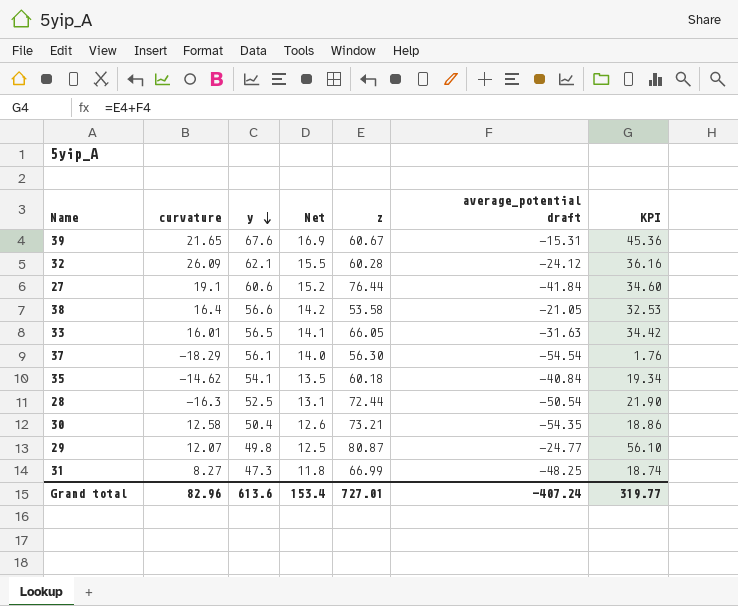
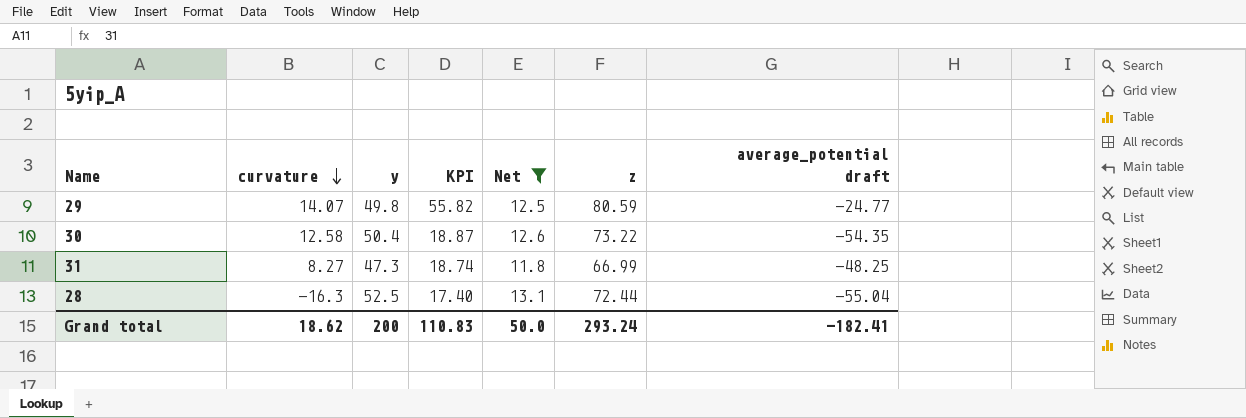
filter: none -> Net <= 13.1
row order: y descending -> curvature descending
column KPI | position: 7 -> 4
29 | curvature: 12.07 -> 14.07
29 | KPI: 56.10 -> 55.82
29 | z: 80.87 -> 80.59
30 | KPI: 18.86 -> 18.87
30 | z: 73.21 -> 73.22
28 | KPI: 21.90 -> 17.40
28 | average_potential draft: -50.54 -> -55.04
Grand total | curvature: 82.96 -> 18.62
Grand total | y: 613.6 -> 200
Grand total | KPI: 319.77 -> 110.83
Grand total | Net: 153.4 -> 50.0
Grand total | z: 727.01 -> 293.24
Grand total | average_potential draft: -407.24 -> -182.41

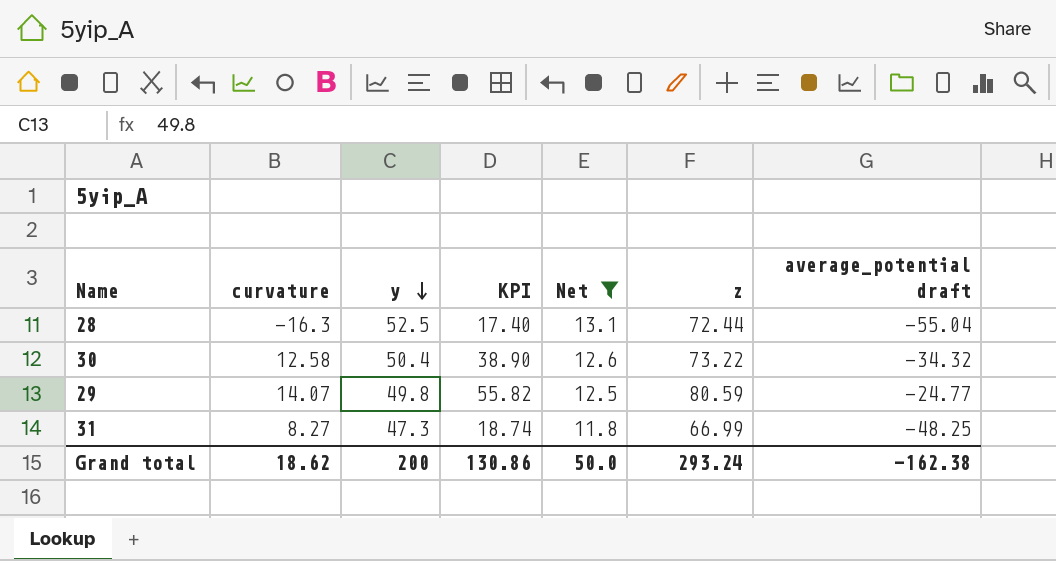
row order: curvature descending -> y descending
30 | KPI: 18.87 -> 38.90
30 | average_potential draft: -54.35 -> -34.32
Grand total | KPI: 110.83 -> 130.86
Grand total | average_potential draft: -182.41 -> -162.38

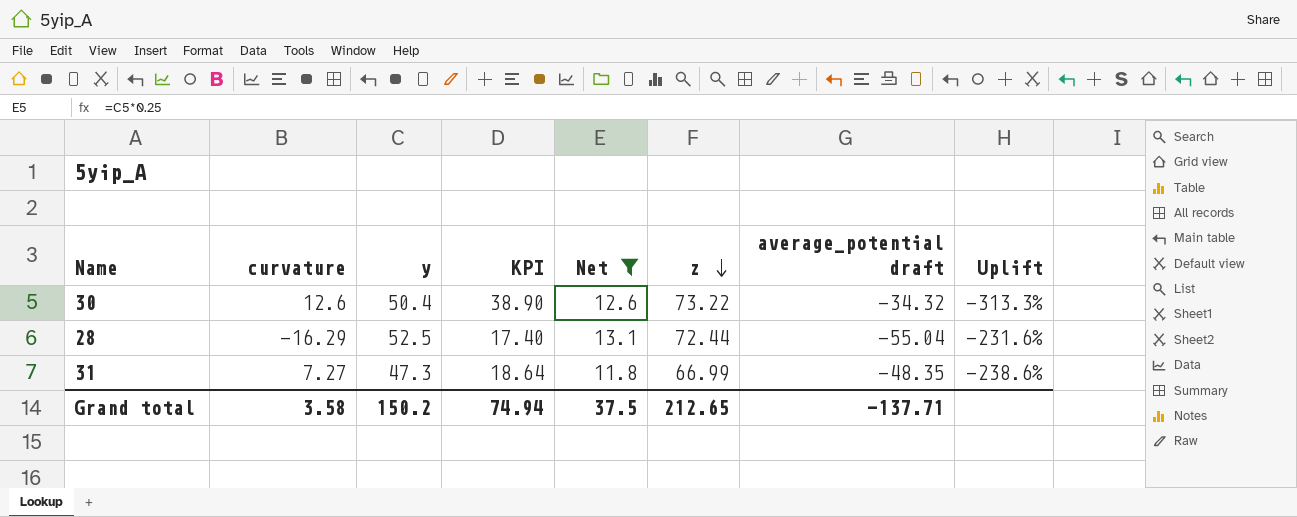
row order: y descending -> z descending
column Uplift | formula: none -> ([z] - [average_potential draft]) / [average_potential draft]
row 29: 14.07 | 49.8 | 55.82 | 12.5 | 80.59 | -24.77 -> none
30 | curvature: 12.58 -> 12.6
28 | curvature: -16.3 -> -16.29
31 | curvature: 8.27 -> 7.27
31 | KPI: 18.74 -> 18.64
31 | average_potential draft: -48.25 -> -48.35
Grand total | curvature: 18.62 -> 3.58
Grand total | y: 200 -> 150.2
Grand total | KPI: 130.86 -> 74.94
Grand total | Net: 50.0 -> 37.5
Grand total | z: 293.24 -> 212.65
Grand total | average_potential draft: -162.38 -> -137.71

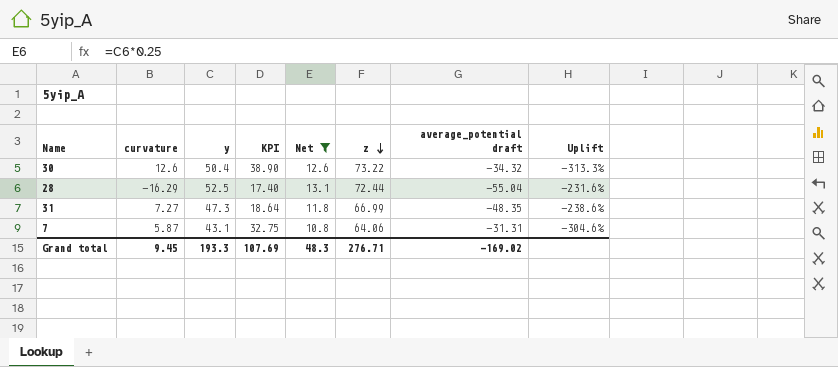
row 7: none -> 5.87 | 43.1 | 32.75 | 10.8 | 64.06 | -31.31 | -304.6%
Grand total | curvature: 3.58 -> 9.45
Grand total | y: 150.2 -> 193.3
Grand total | KPI: 74.94 -> 107.69
Grand total | Net: 37.5 -> 48.3
Grand total | z: 212.65 -> 276.71
Grand total | average_potential draft: -137.71 -> -169.02

